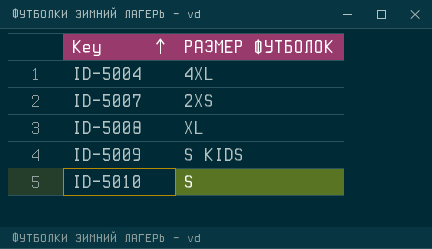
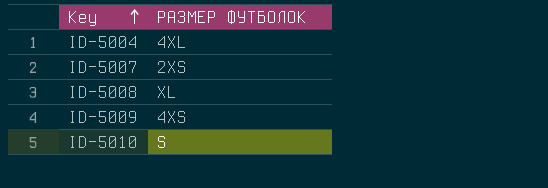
ID-5009 | РАЗМЕР ФУТБОЛОК: S KIDS -> 4XS

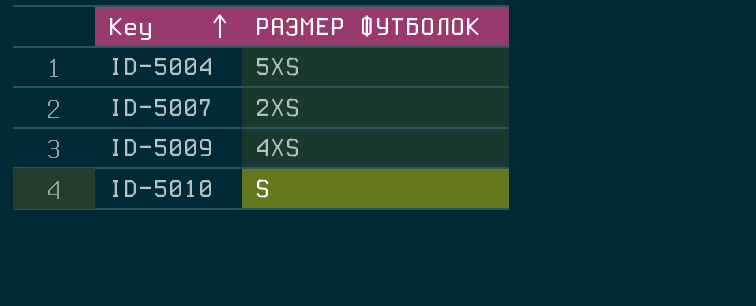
row ID-5008: XL -> none
ID-5004 | РАЗМЕР ФУТБОЛОК: 4XL -> 5XS

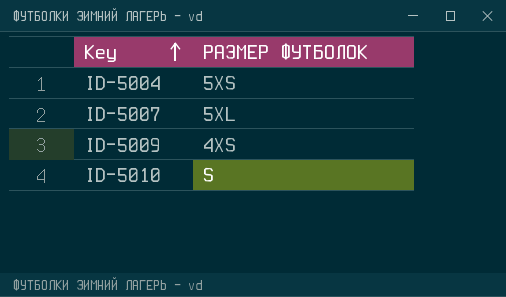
ID-5007 | РАЗМЕР ФУТБОЛОК: 2XS -> 5XL

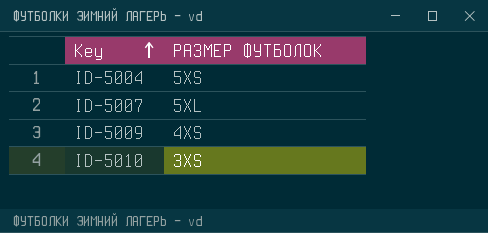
ID-5010 | РАЗМЕР ФУТБОЛОК: S -> 3XS

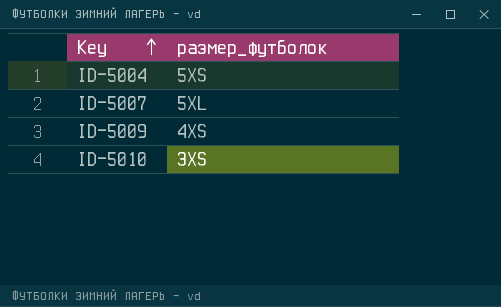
column name: РАЗМЕР ФУТБОЛОК -> размер_футболок

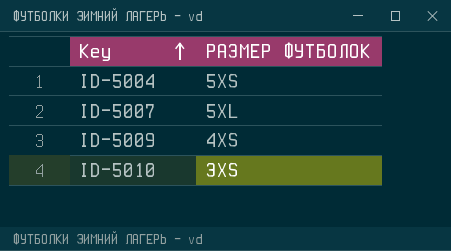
column name: размер_футболок -> РАЗМЕР ФУТБОЛОК

